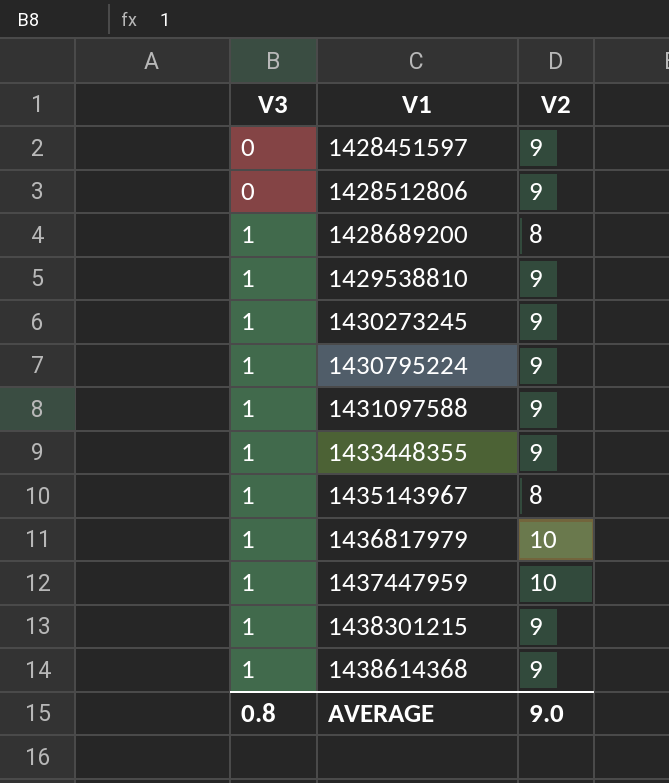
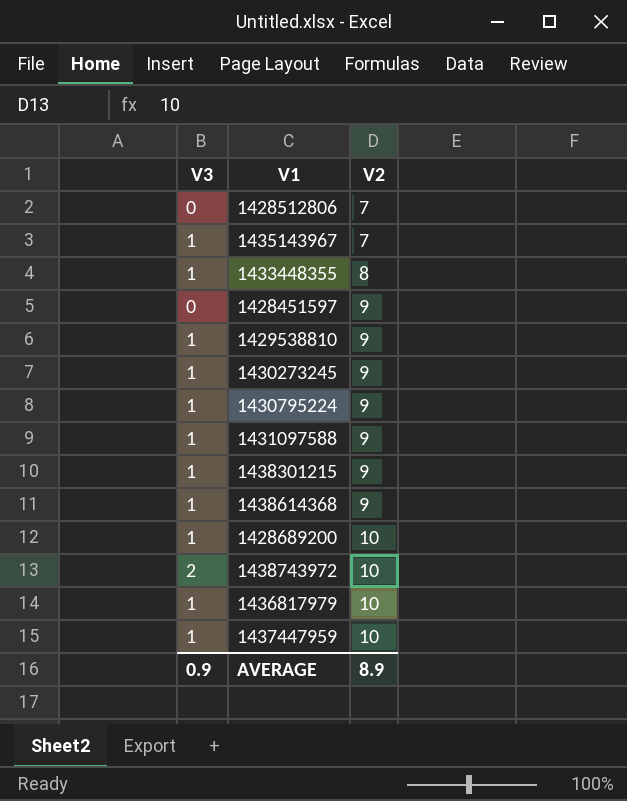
row order: V3 ascending -> V2 ascending
1428512806 | V2: 9 -> 7
1435143967 | V2: 8 -> 7
1433448355 | V2: 9 -> 8
1428689200 | V2: 8 -> 10
row 1438743972: none -> 2 | 10
AVERAGE | V3: 0.8 -> 0.9
AVERAGE | V2: 9.0 -> 8.9

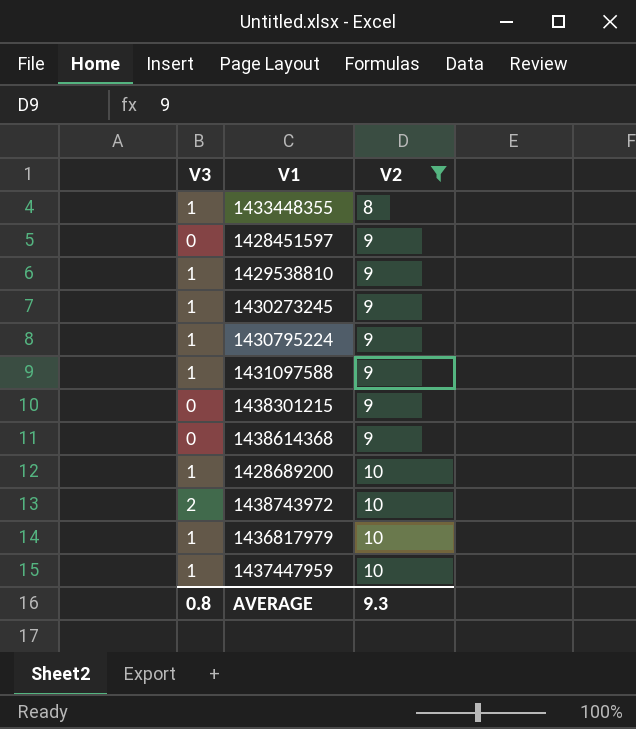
filter: none -> V2 != 7
1438301215 | V3: 1 -> 0
1438614368 | V3: 1 -> 0
AVERAGE | V3: 0.9 -> 0.8
AVERAGE | V2: 8.9 -> 9.3

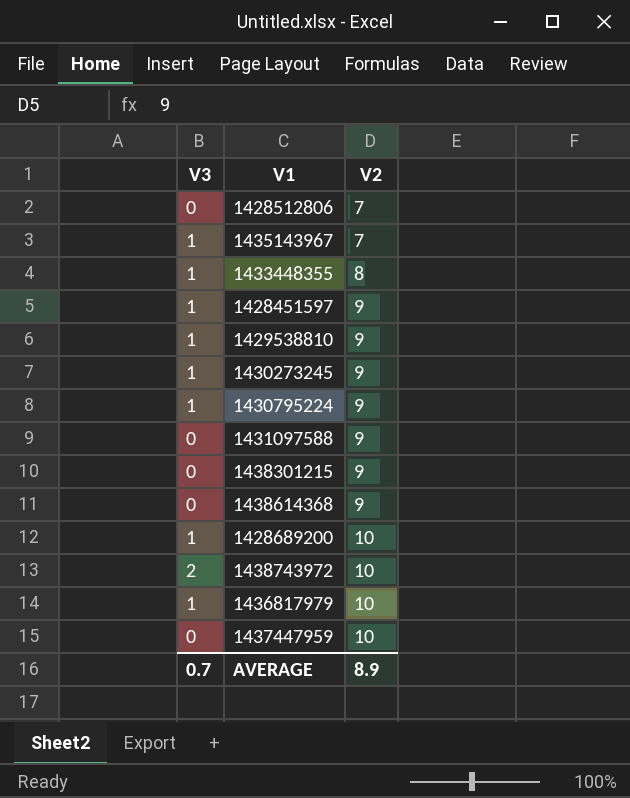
filter: V2 != 7 -> none
1428451597 | V3: 0 -> 1
1431097588 | V3: 1 -> 0
1437447959 | V3: 1 -> 0
AVERAGE | V3: 0.8 -> 0.7
AVERAGE | V2: 9.3 -> 8.9

